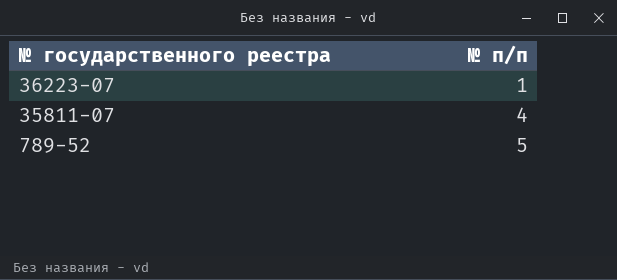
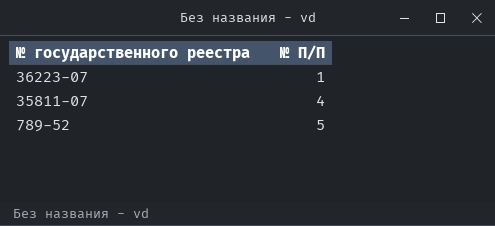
column name: № п/п -> № П/П

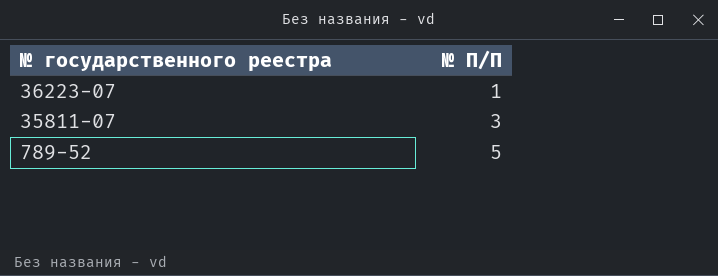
35811-07 | № П/П: 4 -> 3

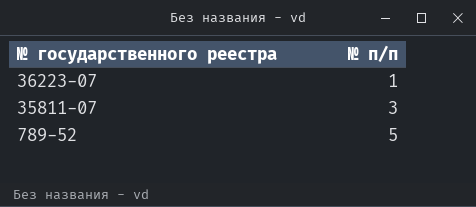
column name: № П/П -> № п/п

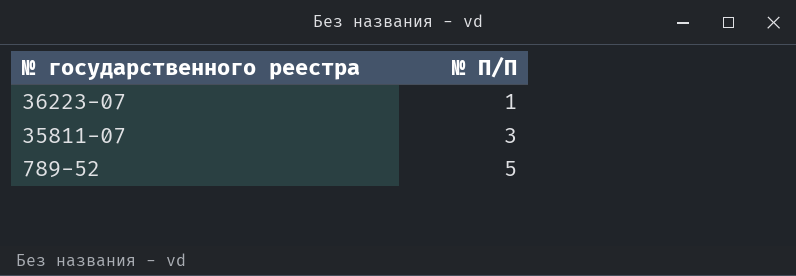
column name: № п/п -> № П/П

